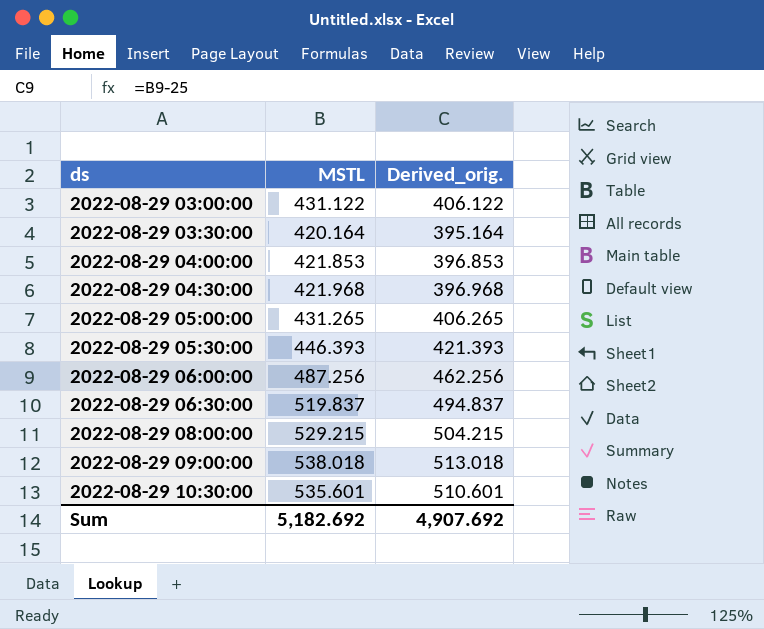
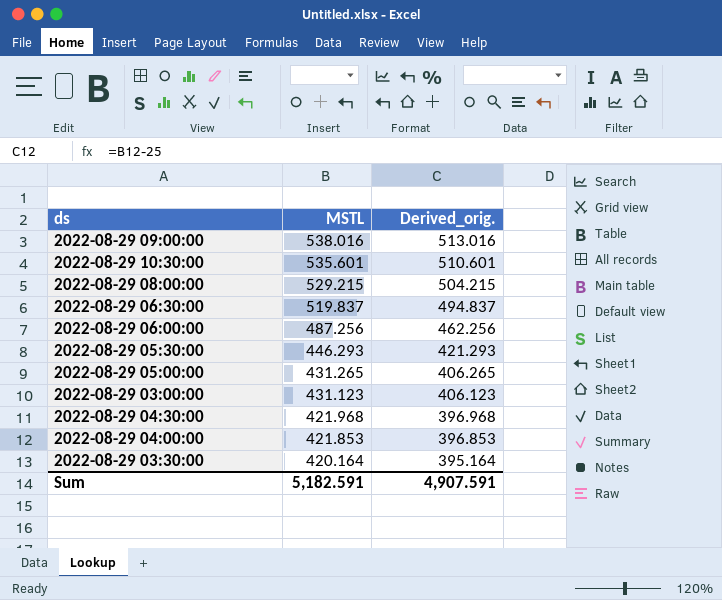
row order: ds ascending -> MSTL descending
2022-08-29 09:00:00 | MSTL: 538.018 -> 538.016
2022-08-29 09:00:00 | Derived_orig.: 513.018 -> 513.016
2022-08-29 05:30:00 | MSTL: 446.393 -> 446.293
2022-08-29 05:30:00 | Derived_orig.: 421.393 -> 421.293
2022-08-29 03:00:00 | MSTL: 431.122 -> 431.123
2022-08-29 03:00:00 | Derived_orig.: 406.122 -> 406.123
Sum | MSTL: 5,182.692 -> 5,182.591
Sum | Derived_orig.: 4,907.692 -> 4,907.591

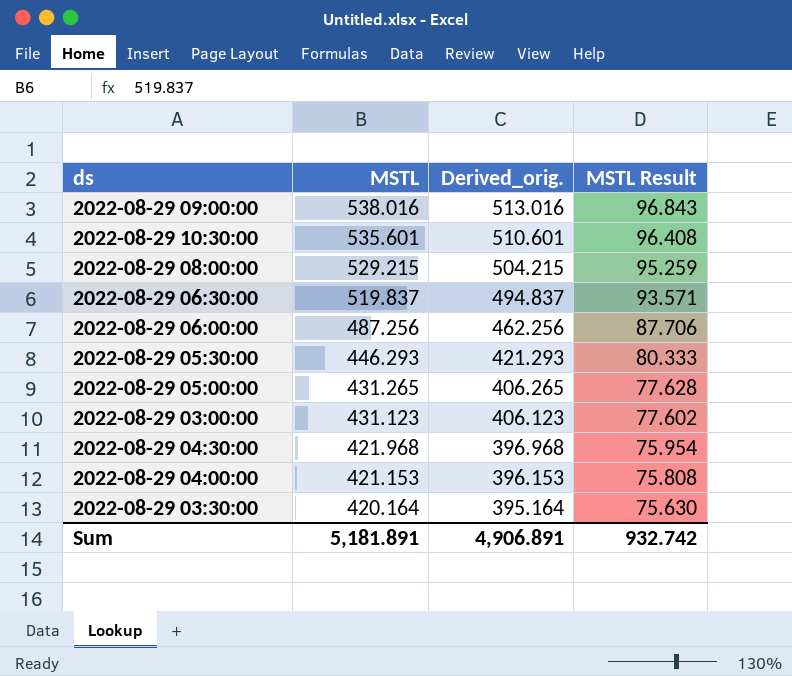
column MSTL Result | formula: none -> [MSTL] * 0.18
2022-08-29 04:00:00 | MSTL: 421.853 -> 421.153
2022-08-29 04:00:00 | Derived_orig.: 396.853 -> 396.153
Sum | MSTL: 5,182.591 -> 5,181.891
Sum | Derived_orig.: 4,907.591 -> 4,906.891

